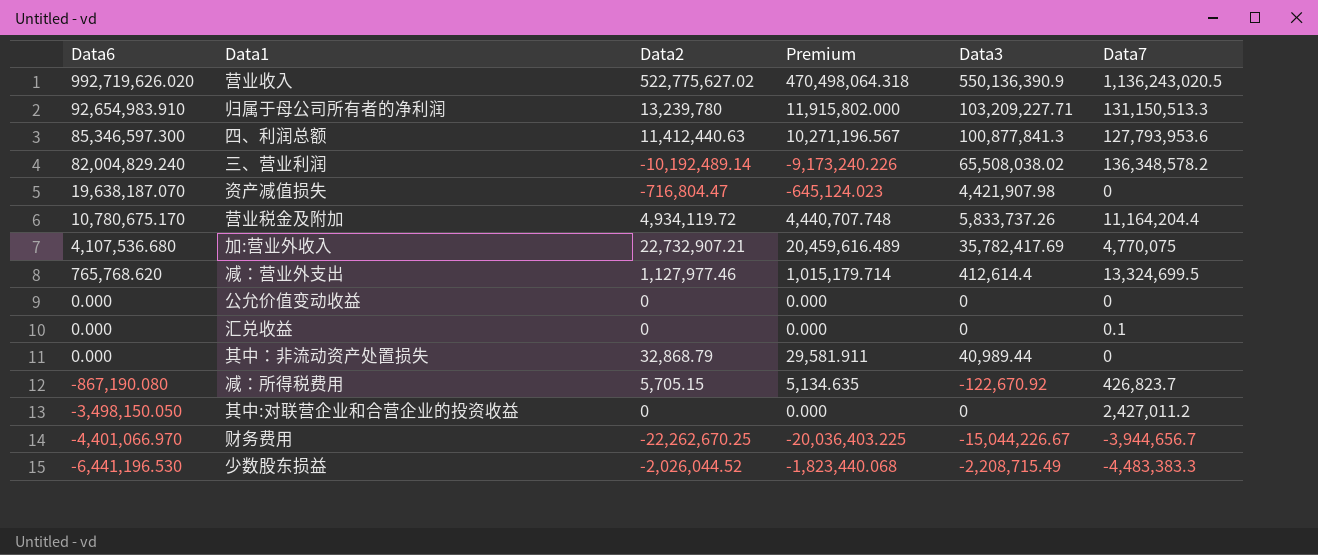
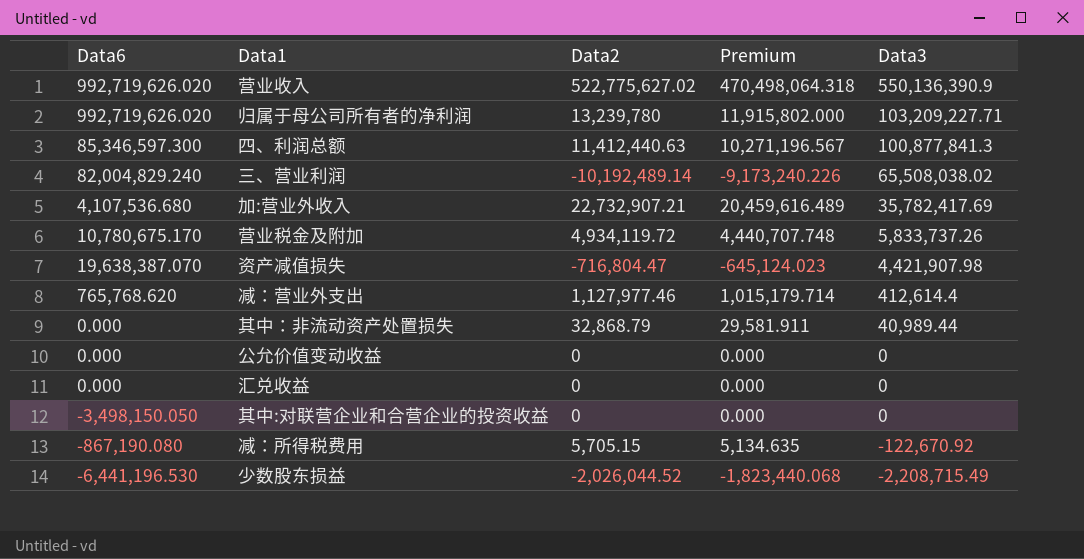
row order: Data6 descending -> Data3 descending
column Data7 | position: 6 -> none
row 财务费用: -4,401,066.970 | -22,262,670.25 | -20,036,403.225 | -15,044,226.67 | -3,944,656.7 -> none
归属于母公司所有者的净利润 | Data6: 92,654,983.910 -> 992,719,626.020
资产减值损失 | Data6: 19,638,187.070 -> 19,638,387.070

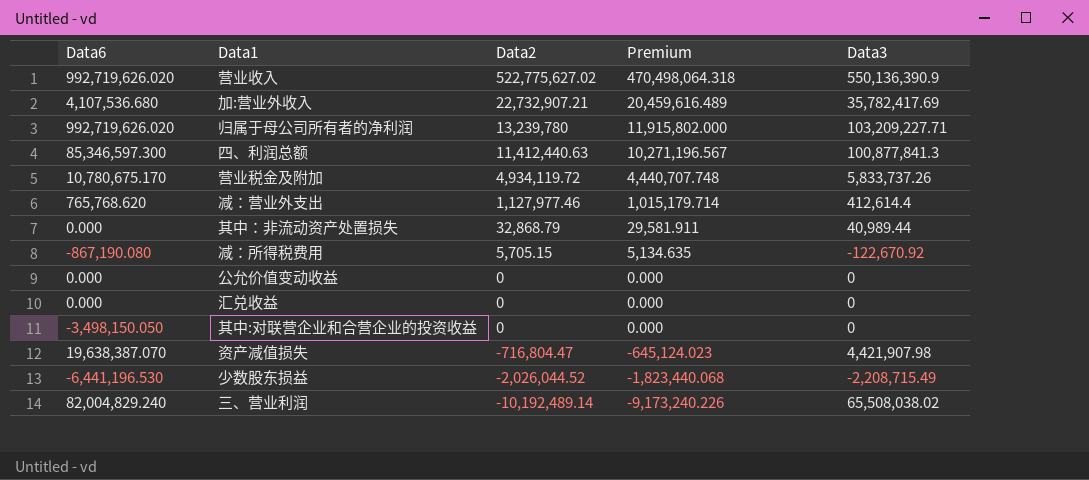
row order: Data3 descending -> Data2 descending

